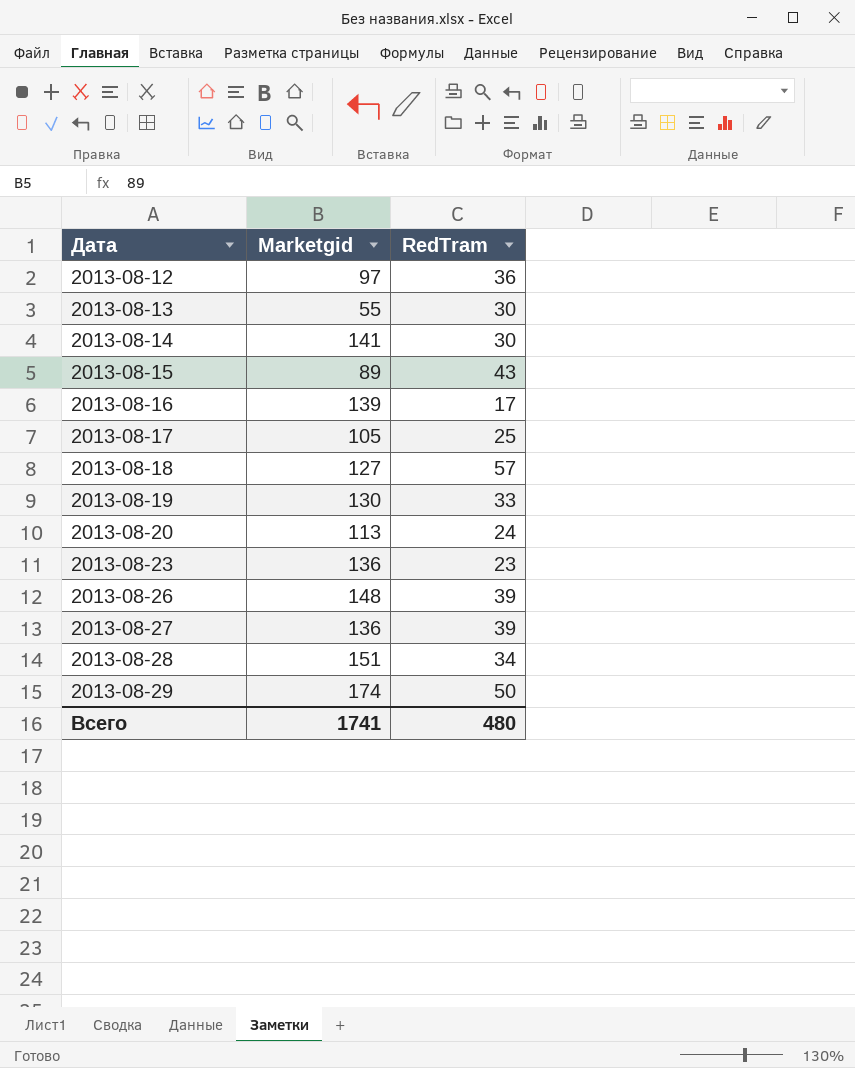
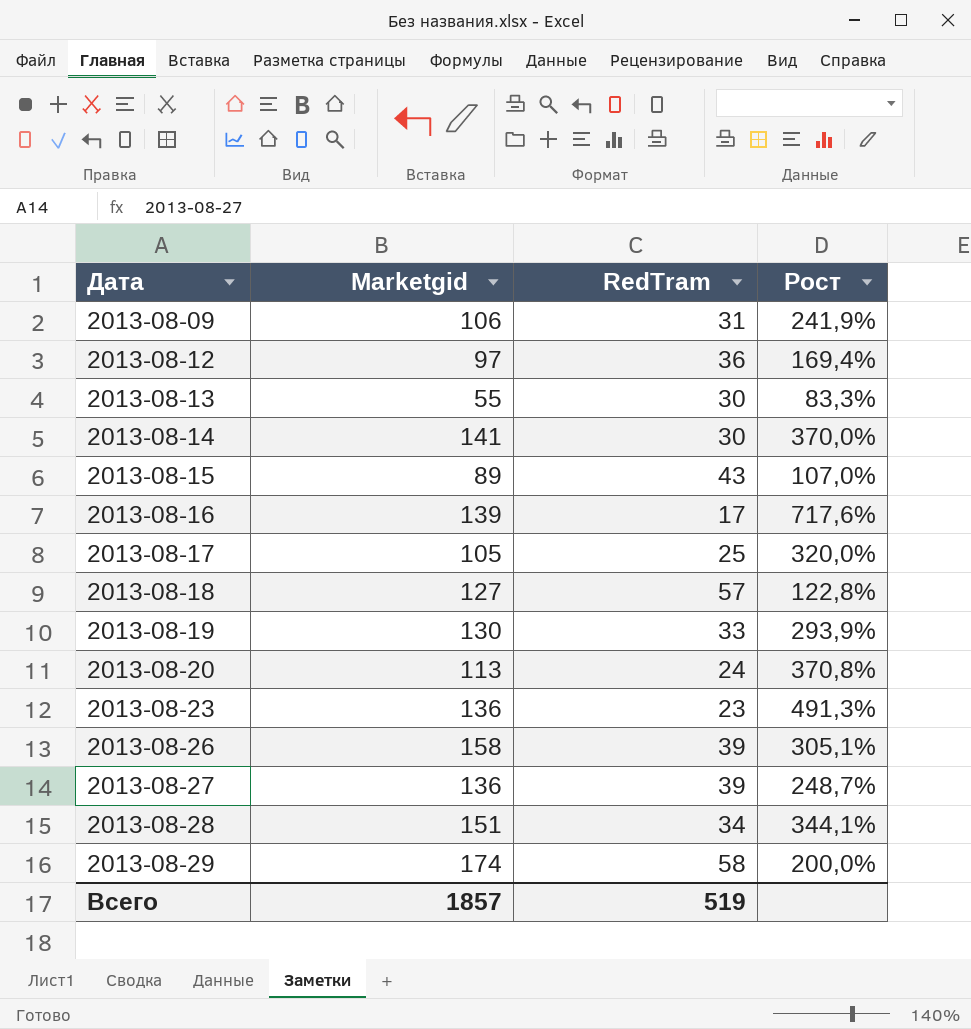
column Рост | formula: none -> ([Marketgid] - [RedTram]) / [RedTram]
row 2013-08-09: none -> 106 | 31 | 241,9%
2013-08-26 | Marketgid: 148 -> 158
2013-08-29 | RedTram: 50 -> 58
Всего | Marketgid: 1741 -> 1857
Всего | RedTram: 480 -> 519

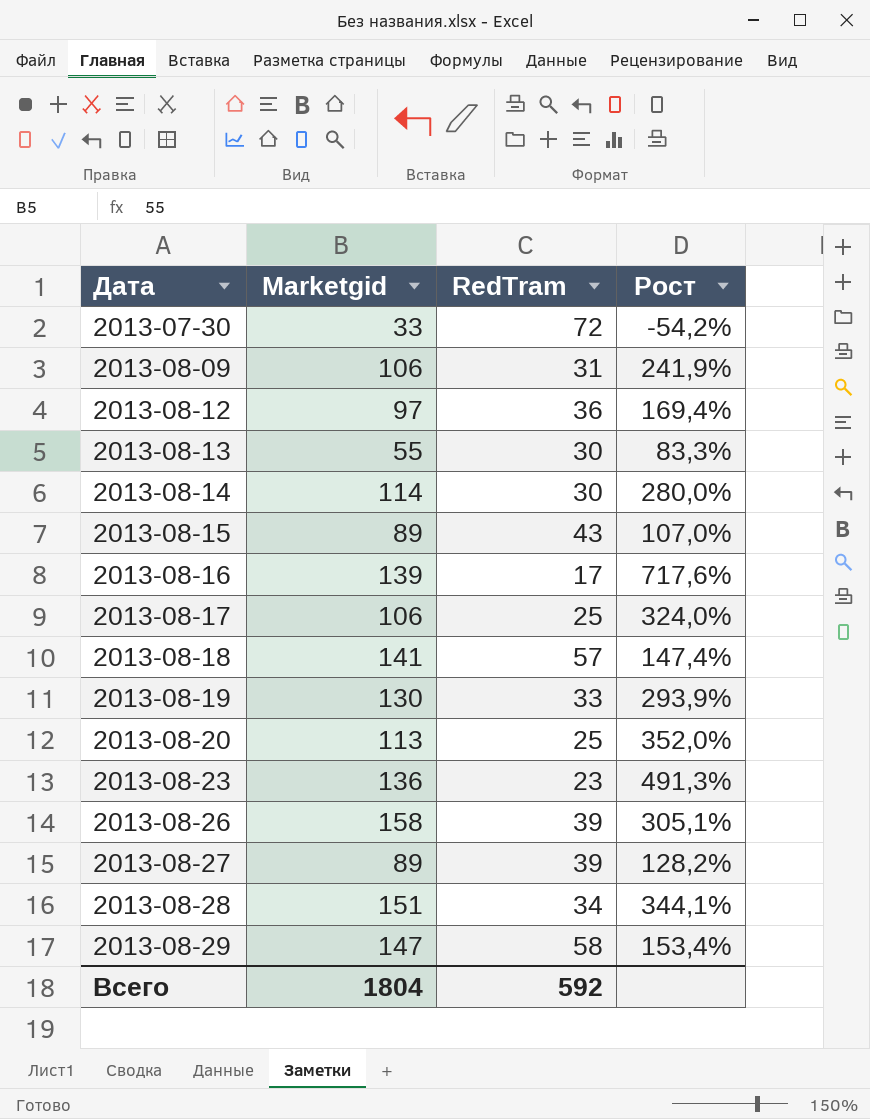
row 2013-07-30: none -> 33 | 72 | -54,2%
2013-08-14 | Marketgid: 141 -> 114
2013-08-14 | Рост: 370,0% -> 280,0%
2013-08-17 | Marketgid: 105 -> 106
2013-08-17 | Рост: 320,0% -> 324,0%
2013-08-18 | Marketgid: 127 -> 141
2013-08-18 | Рост: 122,8% -> 147,4%
2013-08-20 | RedTram: 24 -> 25
2013-08-20 | Рост: 370,8% -> 352,0%
2013-08-27 | Marketgid: 136 -> 89
2013-08-27 | Рост: 248,7% -> 128,2%
2013-08-29 | Marketgid: 174 -> 147
2013-08-29 | Рост: 200,0% -> 153,4%
Всего | Marketgid: 1857 -> 1804
Всего | RedTram: 519 -> 592

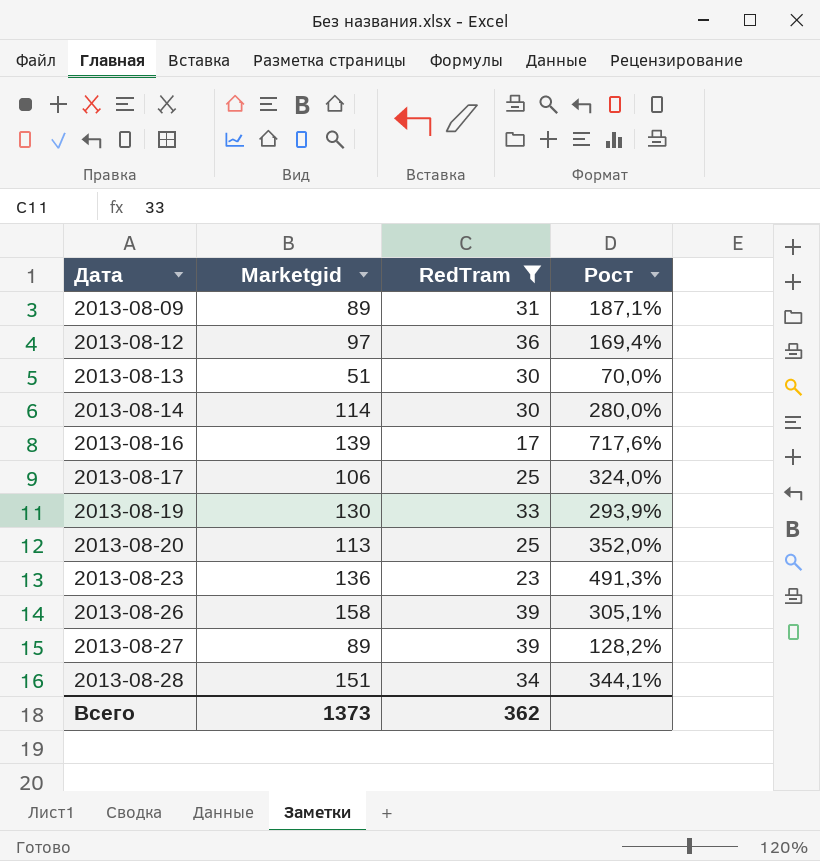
filter: none -> RedTram <= 39
2013-08-09 | Marketgid: 106 -> 89
2013-08-09 | Рост: 241,9% -> 187,1%
2013-08-13 | Marketgid: 55 -> 51
2013-08-13 | Рост: 83,3% -> 70,0%
Всего | Marketgid: 1804 -> 1373
Всего | RedTram: 592 -> 362

